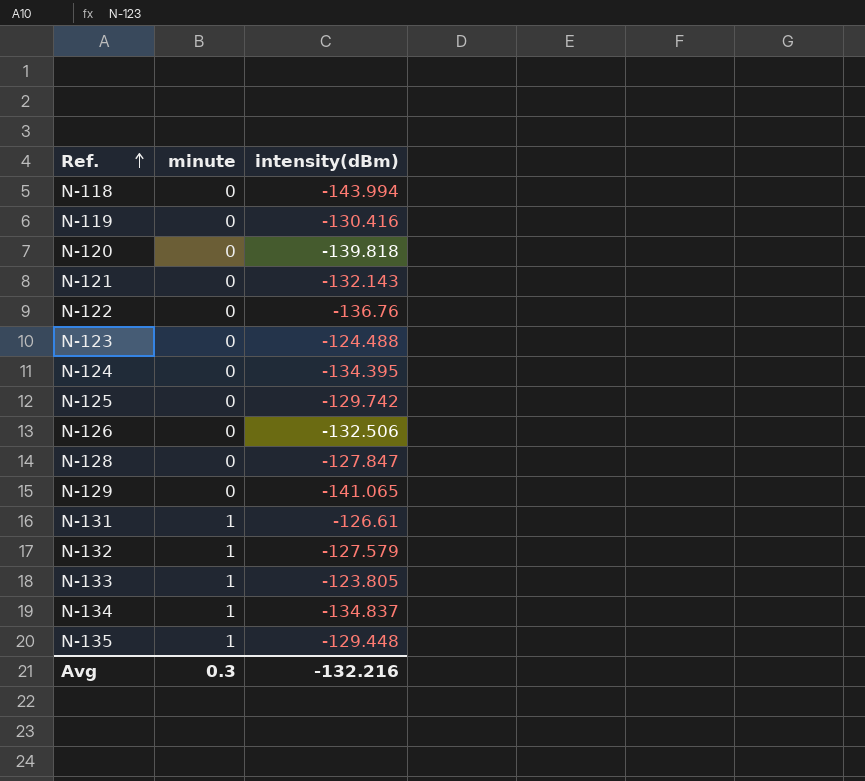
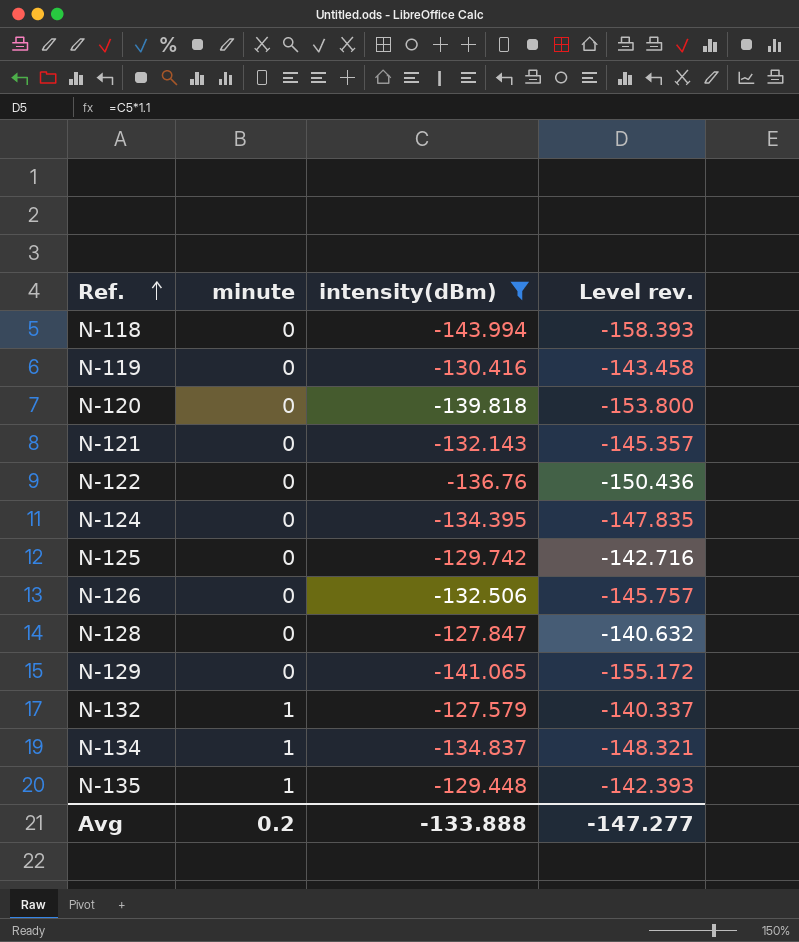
filter: none -> intensity(dBm) <= -127.579
column Level rev. | formula: none -> [intensity(dBm)] * 1.1
Avg | minute: 0.3 -> 0.2
Avg | intensity(dBm): -132.216 -> -133.888

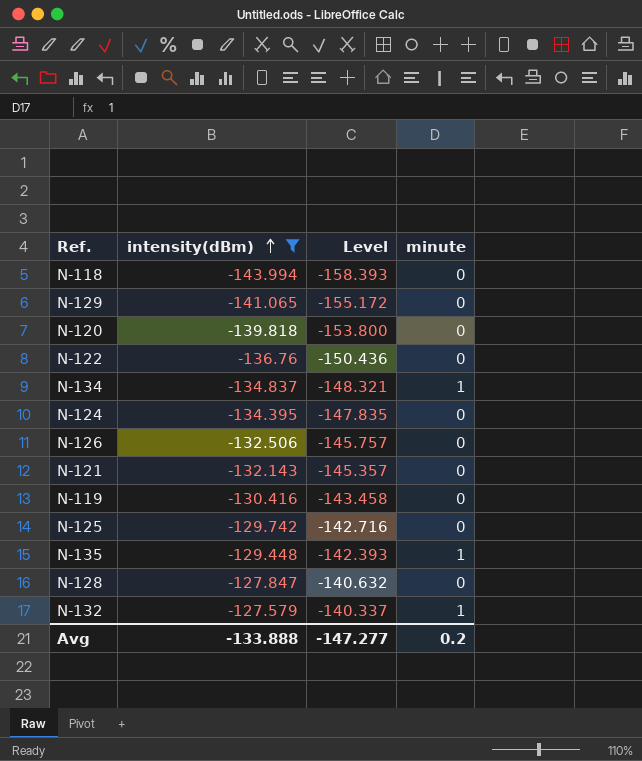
row order: Ref. ascending -> intensity(dBm) ascending
column name: Level rev. -> Level
column minute | position: 2 -> 4

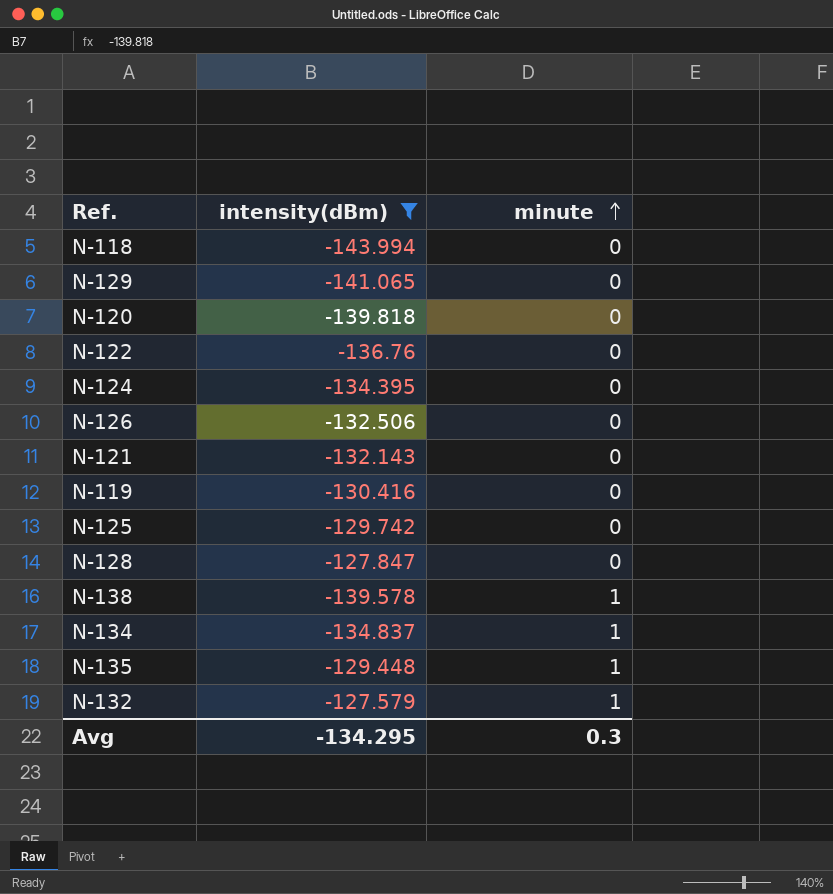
row order: intensity(dBm) ascending -> minute ascending
column Level | formula: [intensity(dBm)] * 1.1 -> none
row N-138: none -> -139.578 | 1
Avg | intensity(dBm): -133.888 -> -134.295
Avg | minute: 0.2 -> 0.3

